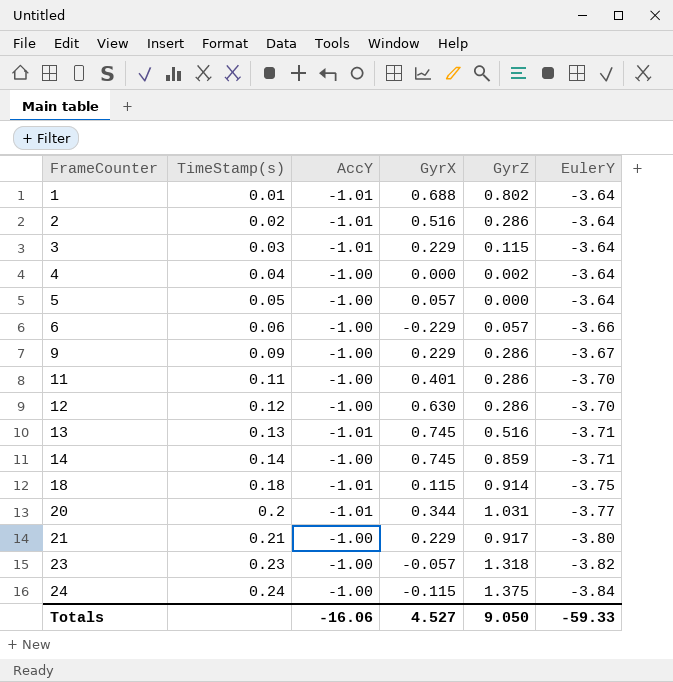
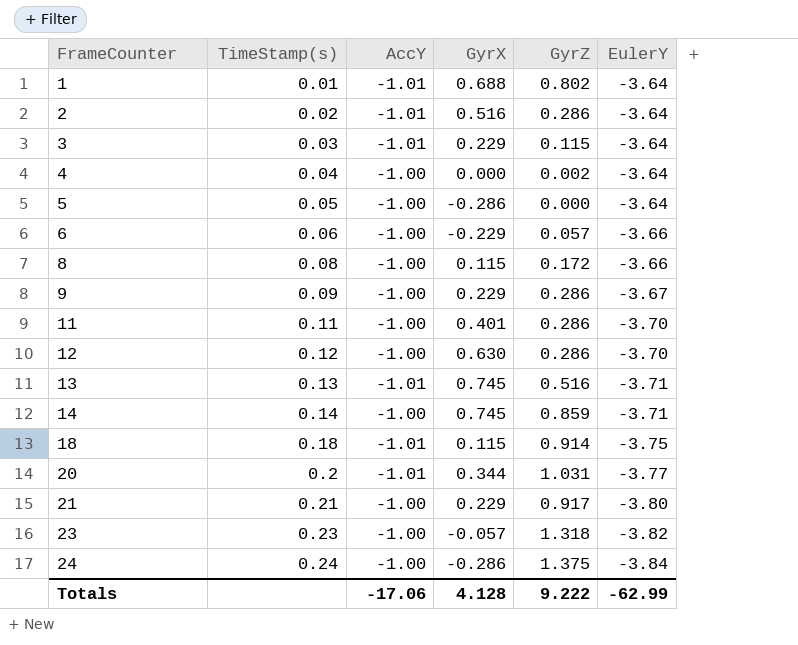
5 | GyrX: 0.057 -> -0.286
row 8: none -> 0.08 | -1.00 | 0.115 | 0.172 | -3.66
24 | GyrX: -0.115 -> -0.286
Totals | AccY: -16.06 -> -17.06
Totals | GyrX: 4.527 -> 4.128
Totals | GyrZ: 9.050 -> 9.222
Totals | EulerY: -59.33 -> -62.99

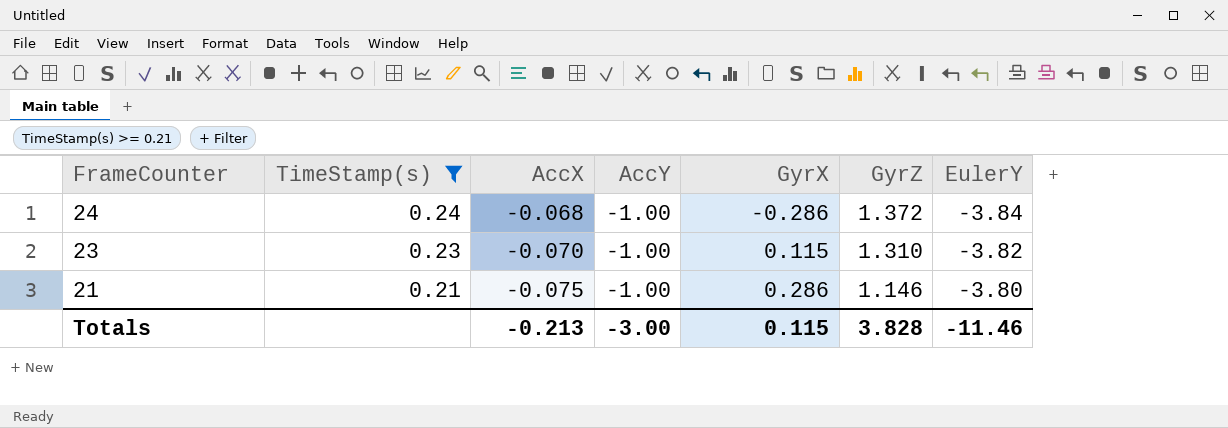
filter: none -> TimeStamp(s) >= 0.21
row order: FrameCounter ascending -> FrameCounter descending
column AccX | position: none -> 3
24 | GyrZ: 1.375 -> 1.372
23 | GyrX: -0.057 -> 0.115
23 | GyrZ: 1.318 -> 1.310
21 | GyrX: 0.229 -> 0.286
21 | GyrZ: 0.917 -> 1.146
Totals | AccY: -17.06 -> -3.00
Totals | GyrX: 4.128 -> 0.115
Totals | GyrZ: 9.222 -> 3.828
Totals | EulerY: -62.99 -> -11.46

